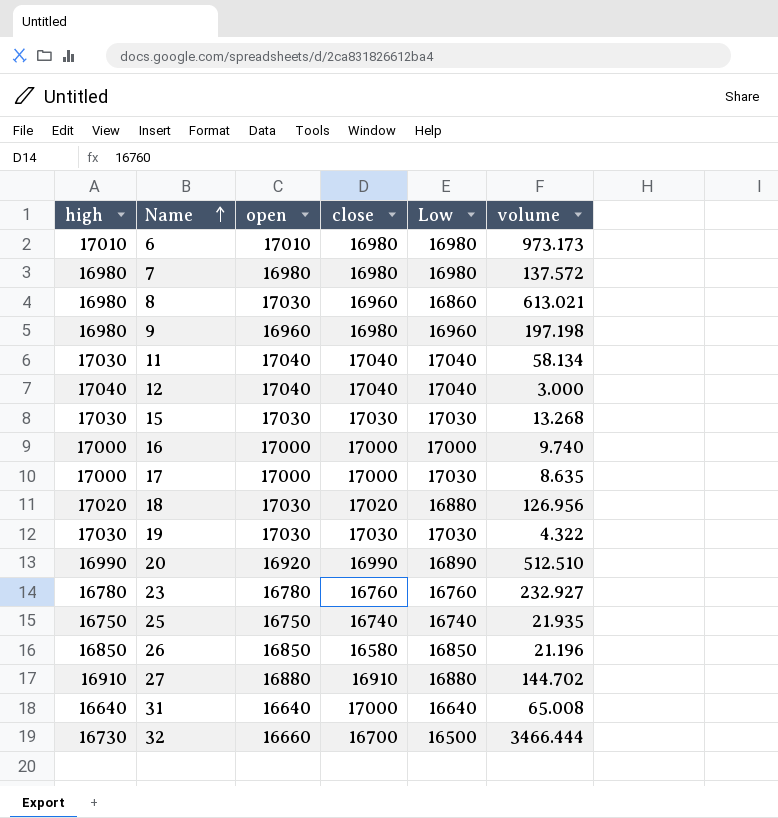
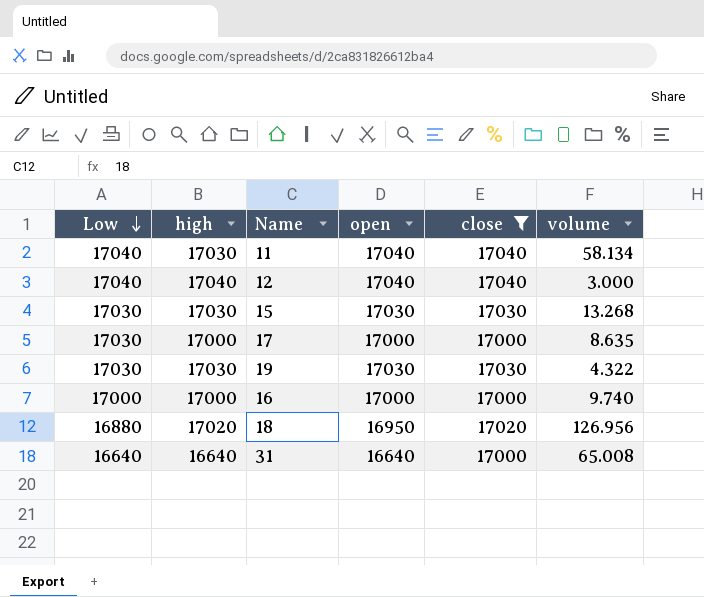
filter: none -> close >= 17000
row order: Name ascending -> Low descending
column Low | position: 5 -> 1
18 | open: 17030 -> 16950

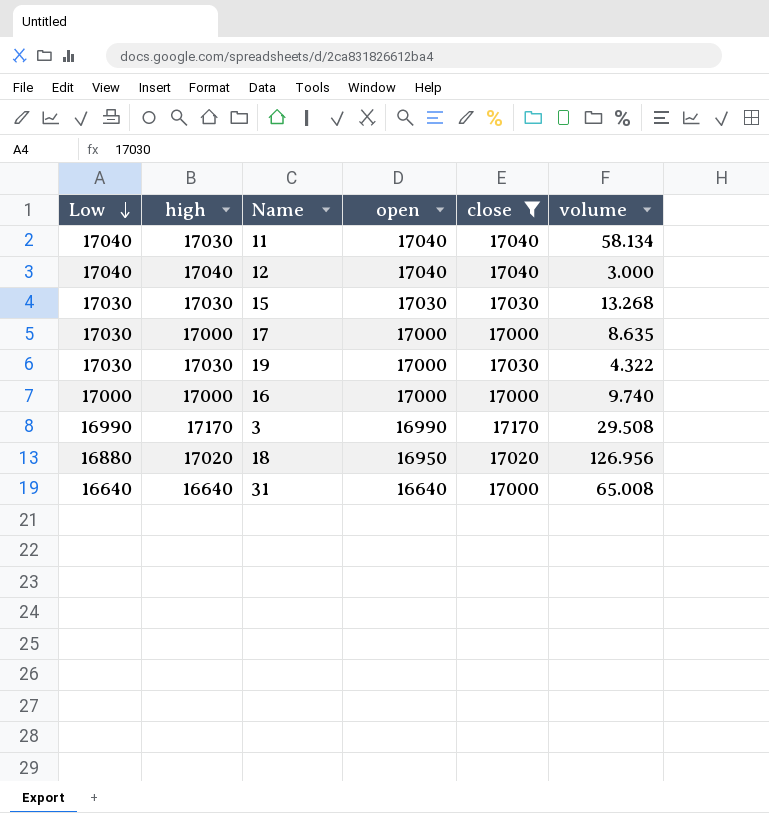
19 | open: 17030 -> 17000
row 3: none -> 16990 | 17170 | 16990 | 17170 | 29.508

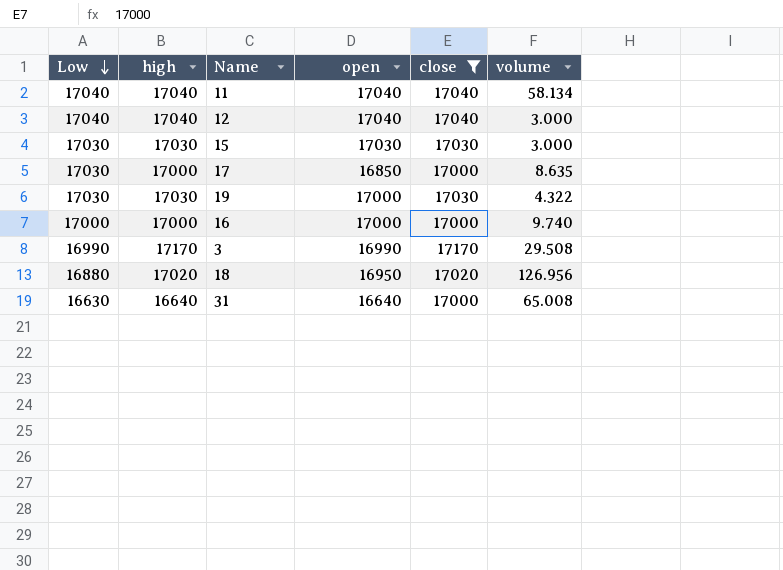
11 | high: 17030 -> 17040
15 | volume: 13.268 -> 3.000
17 | open: 17000 -> 16850
31 | Low: 16640 -> 16630

